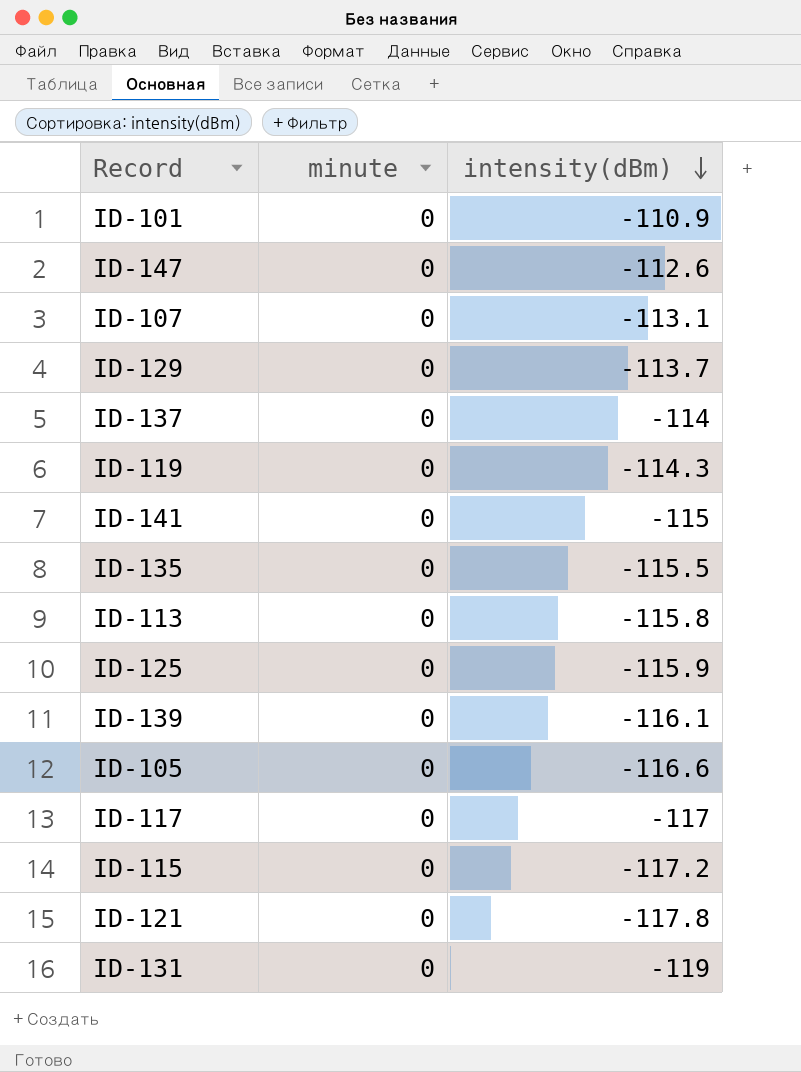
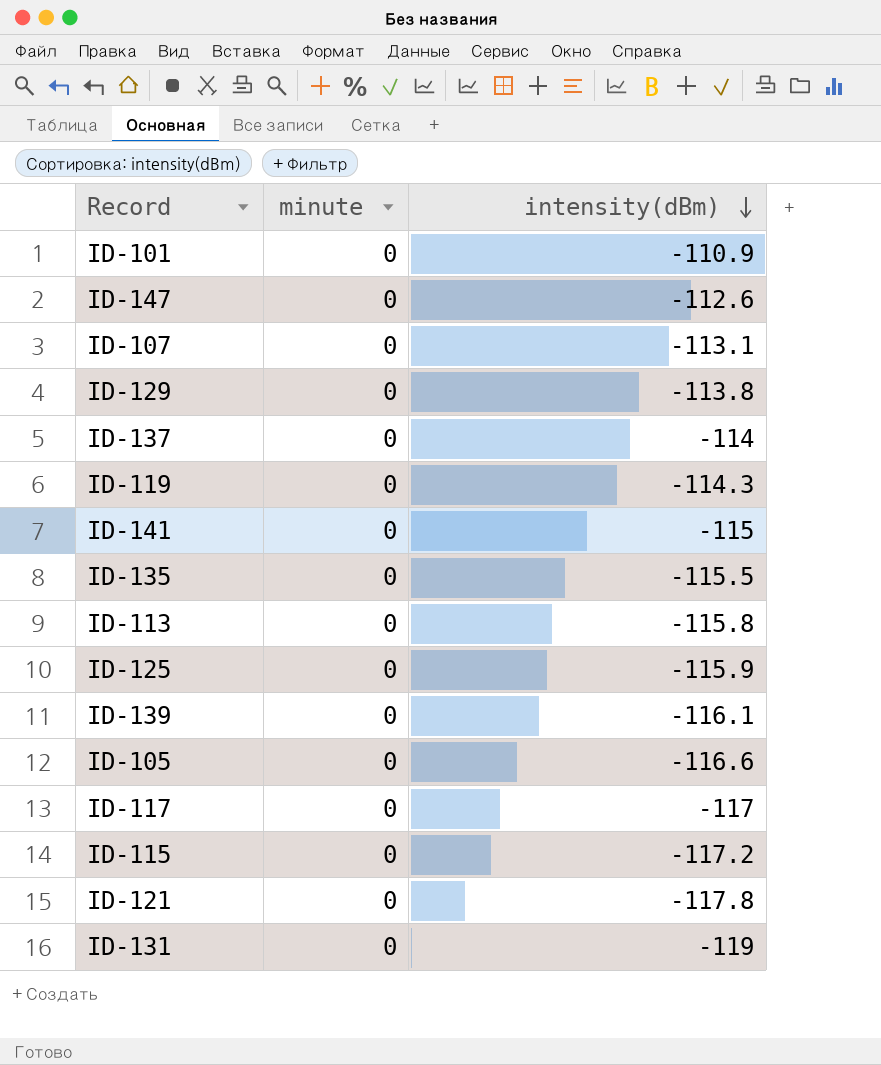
ID-129 | intensity(dBm): -113.7 -> -113.8

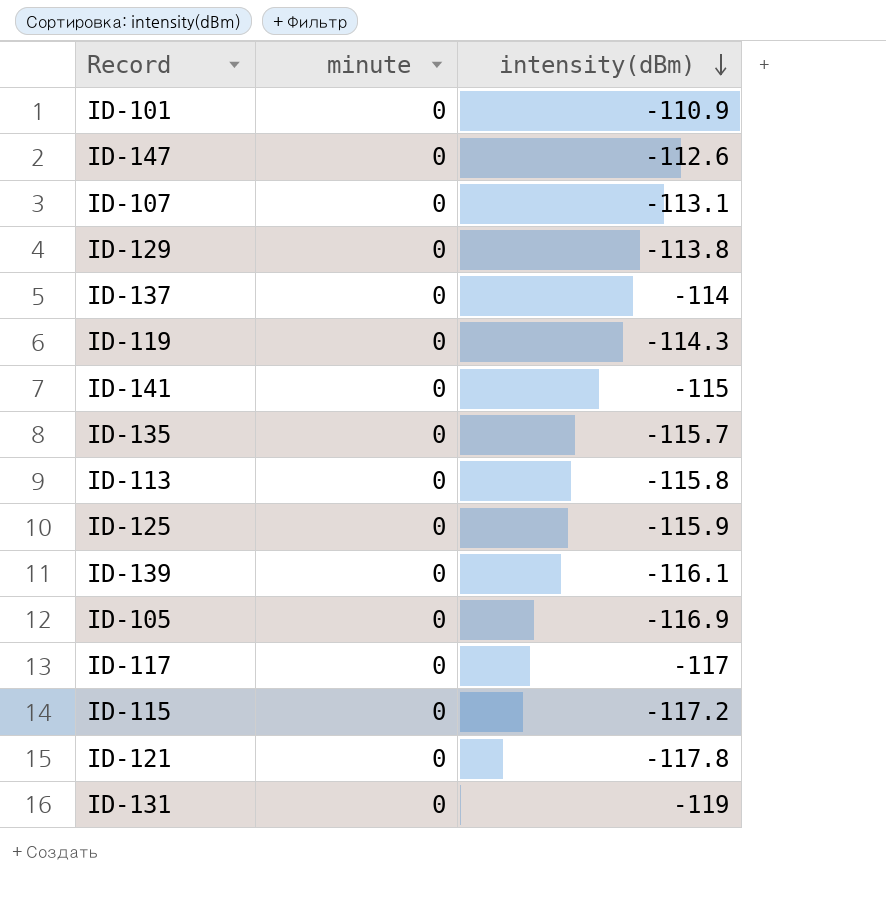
ID-135 | intensity(dBm): -115.5 -> -115.7
ID-105 | intensity(dBm): -116.6 -> -116.9

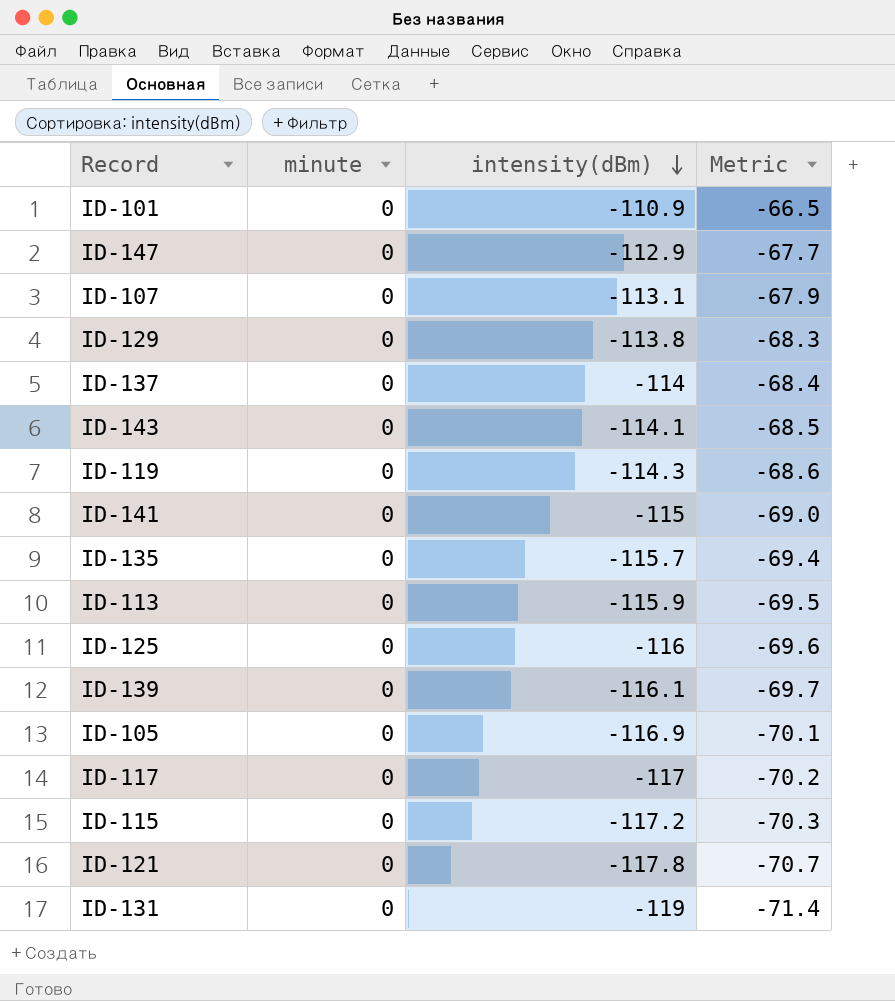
column Metric | formula: none -> [intensity(dBm)] * 0.6
ID-147 | intensity(dBm): -112.6 -> -112.9
row ID-143: none -> 0 | -114.1 | -68.5
ID-113 | intensity(dBm): -115.8 -> -115.9
ID-125 | intensity(dBm): -115.9 -> -116

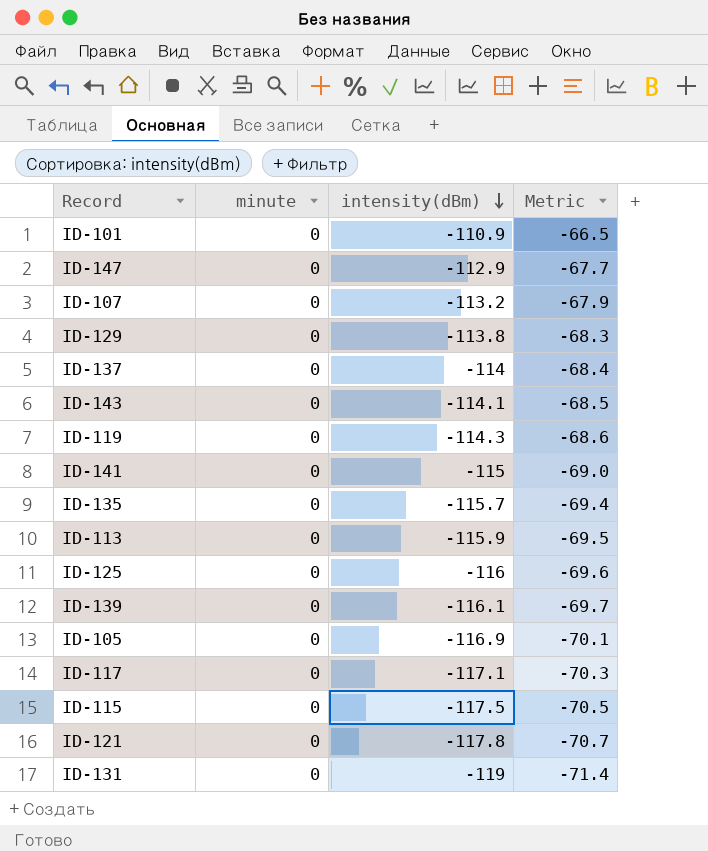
ID-107 | intensity(dBm): -113.1 -> -113.2
ID-117 | intensity(dBm): -117 -> -117.1
ID-117 | Metric: -70.2 -> -70.3
ID-115 | intensity(dBm): -117.2 -> -117.5
ID-115 | Metric: -70.3 -> -70.5

